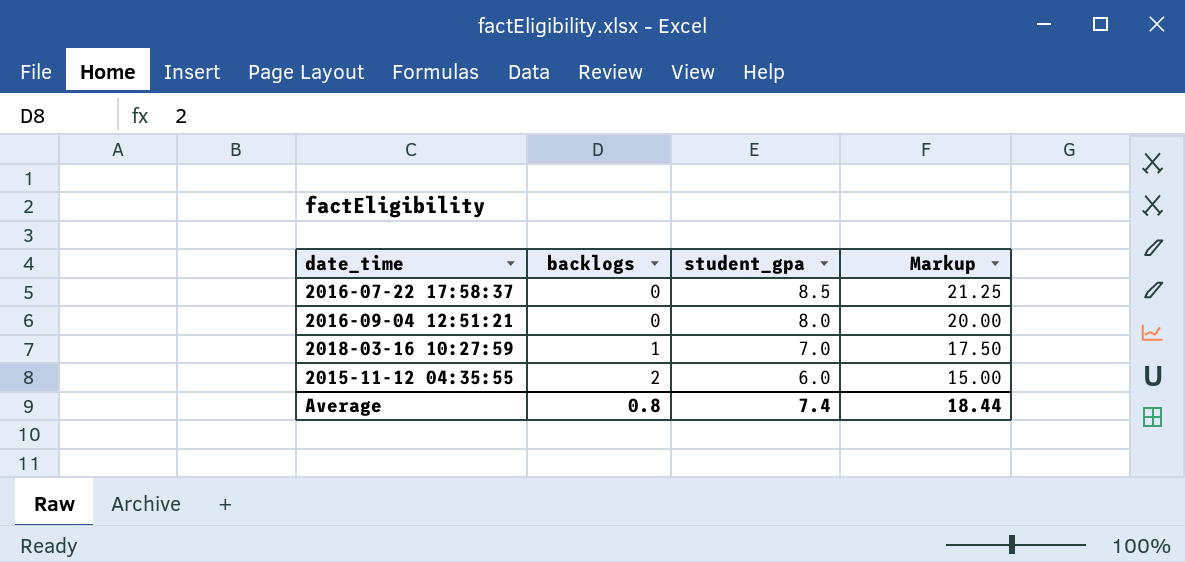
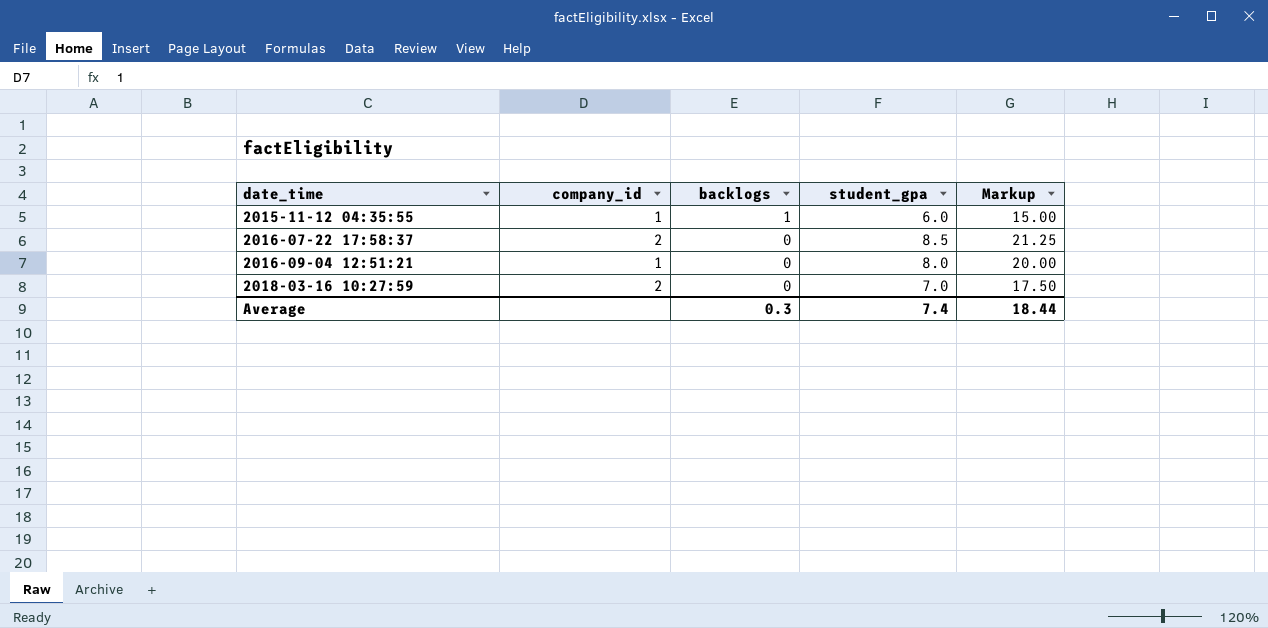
row order: backlogs ascending -> date_time ascending
column company_id | position: none -> 2
2015-11-12 04:35:55 | backlogs: 2 -> 1
2018-03-16 10:27:59 | backlogs: 1 -> 0
Average | backlogs: 0.8 -> 0.3

